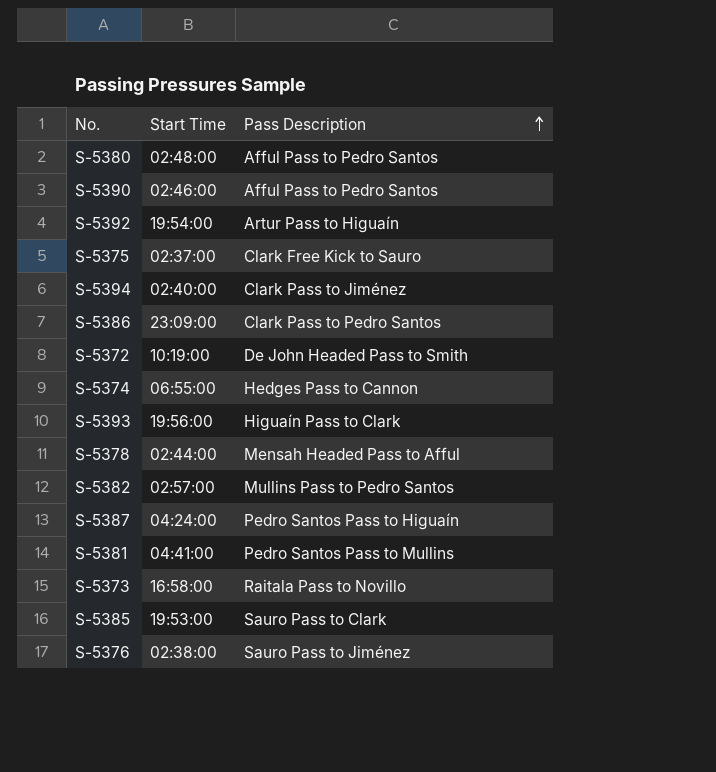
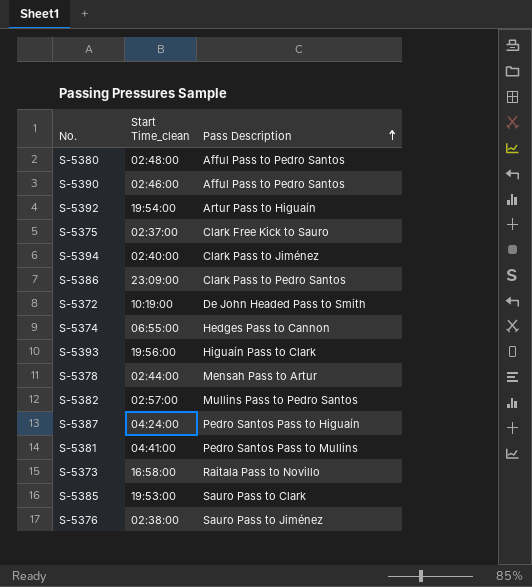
column name: Start Time -> Start Time_clean
S-5378 | Pass Description: Mensah Headed Pass to Afful -> Mensah Pass to Artur

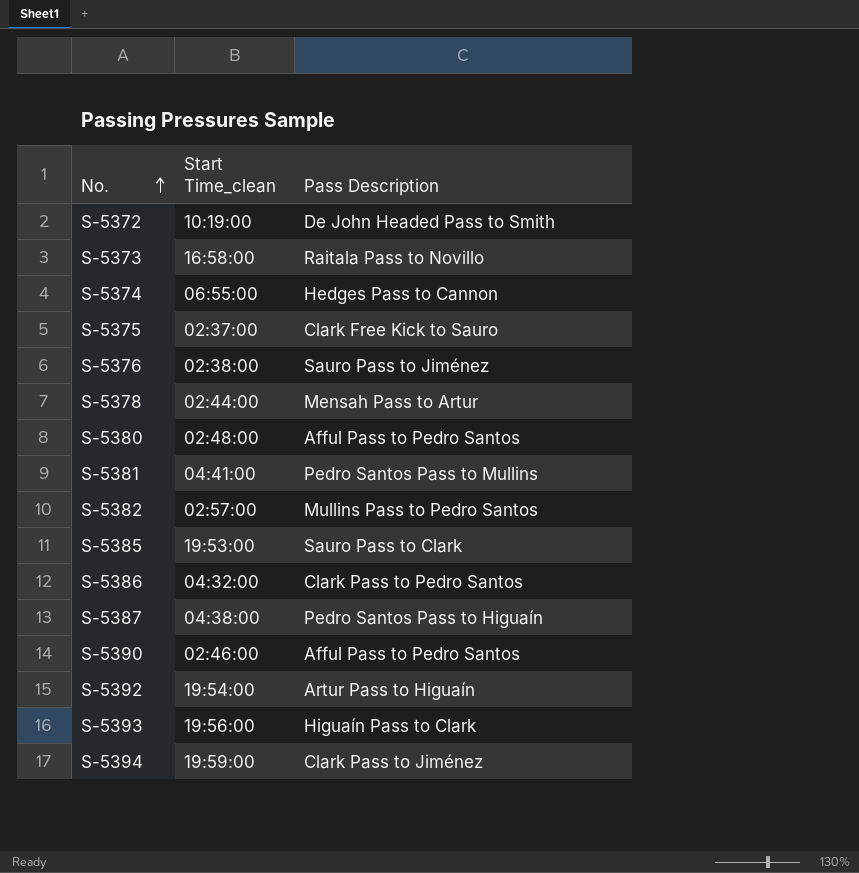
row order: Pass Description ascending -> No. ascending
S-5386 | Start Time_clean: 23:09:00 -> 04:32:00
S-5387 | Start Time_clean: 04:24:00 -> 04:38:00
S-5394 | Start Time_clean: 02:40:00 -> 19:59:00

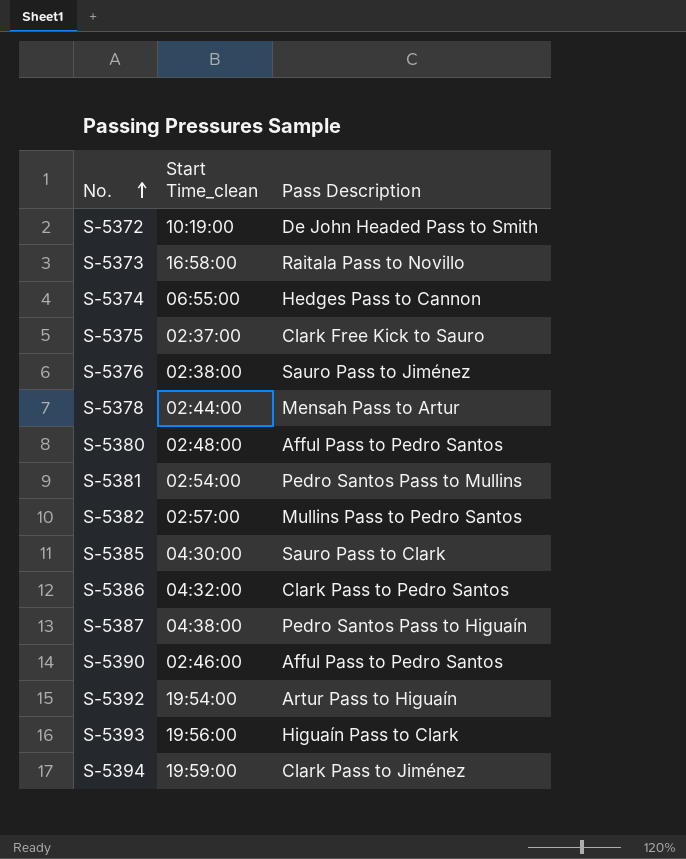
S-5381 | Start Time_clean: 04:41:00 -> 02:54:00
S-5385 | Start Time_clean: 19:53:00 -> 04:30:00

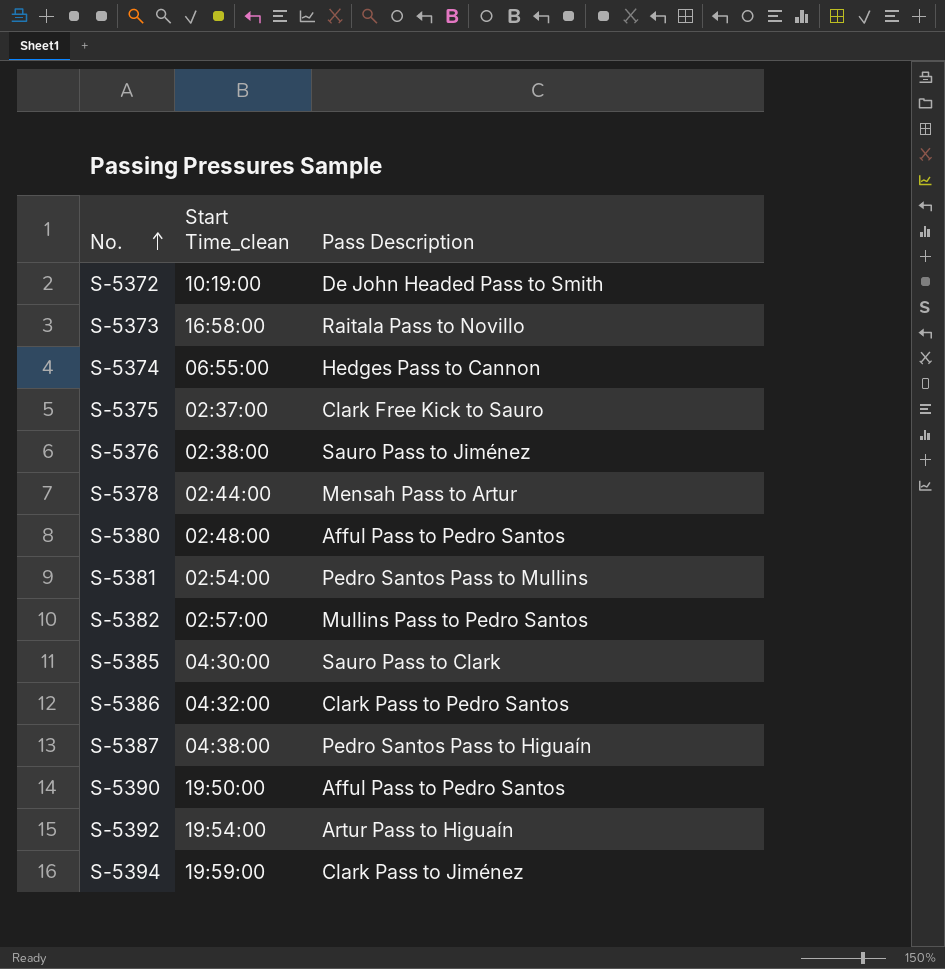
row S-5393: 19:56:00 | Higuaín Pass to Clark -> none
S-5390 | Start Time_clean: 02:46:00 -> 19:50:00

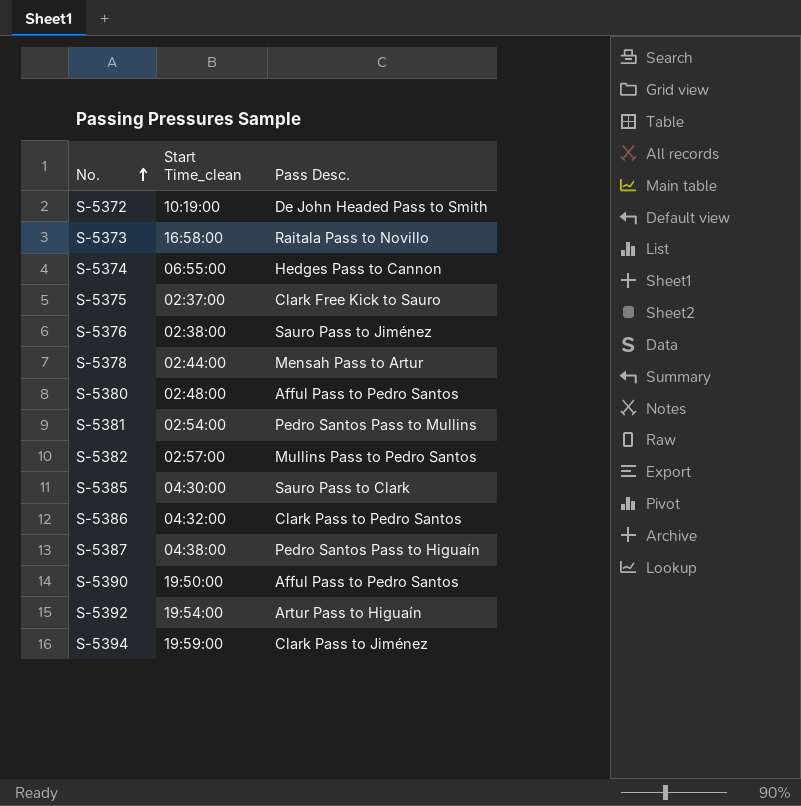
column name: Pass Description -> Pass Desc.

